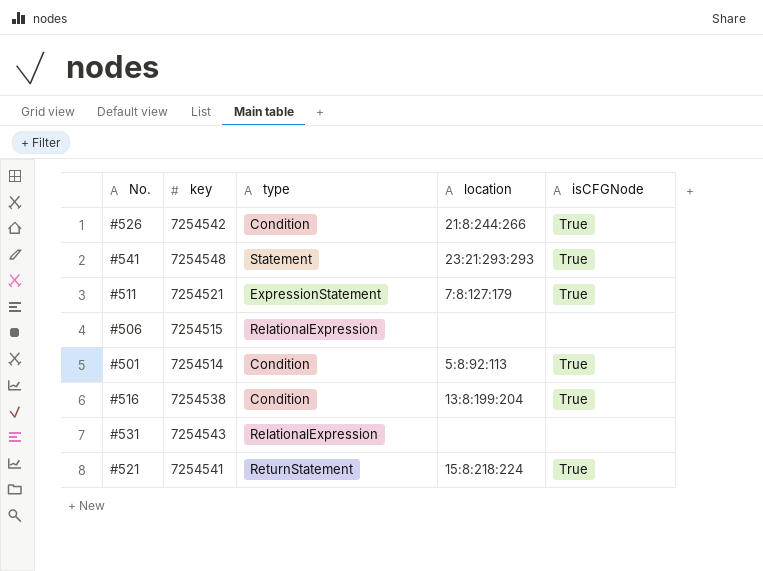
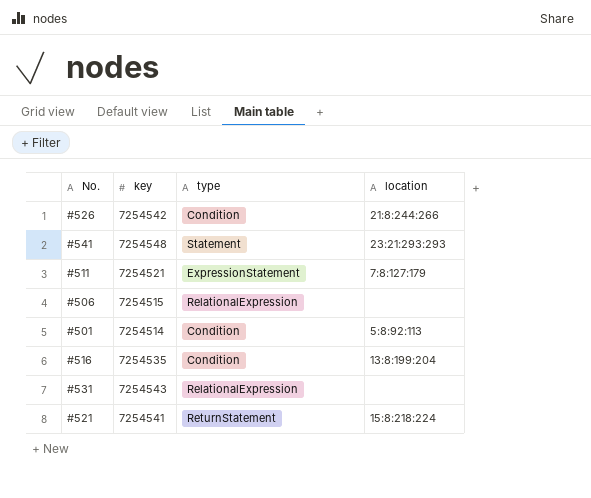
column isCFGNode | position: 5 -> none
#516 | key: 7254538 -> 7254535

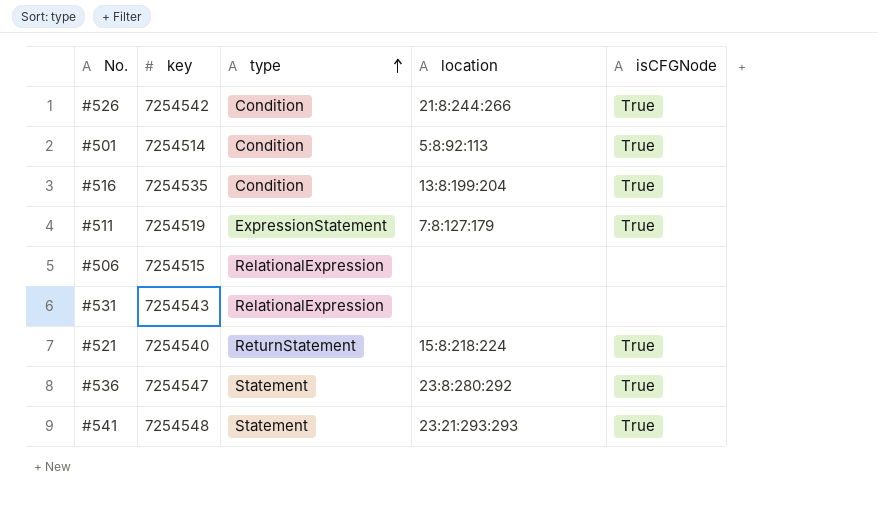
row order: none -> type ascending
column isCFGNode | position: none -> 5
#511 | key: 7254521 -> 7254519
#521 | key: 7254541 -> 7254540
row #536: none -> 7254547 | Statement | 23:8:280:292 | True

